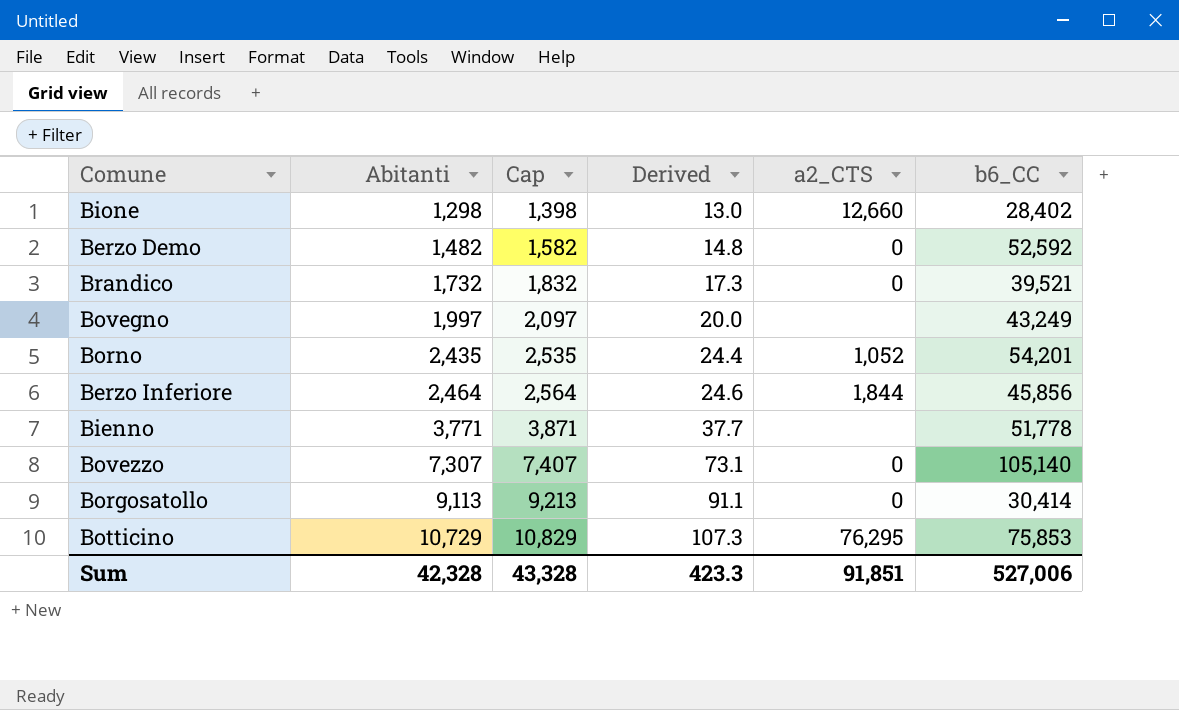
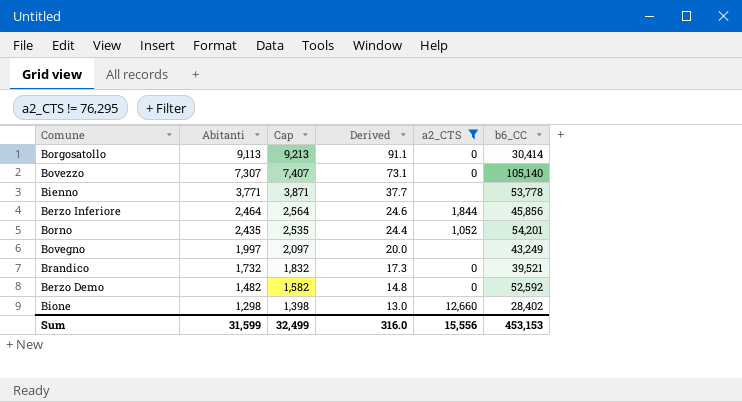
filter: none -> a2_CTS != 76,295
row order: Abitanti ascending -> Abitanti descending
Bienno | b6_CC: 51,778 -> 53,778
Sum | Abitanti: 42,328 -> 31,599
Sum | Cap: 43,328 -> 32,499
Sum | Derived: 423.3 -> 316.0
Sum | a2_CTS: 91,851 -> 15,556
Sum | b6_CC: 527,006 -> 453,153

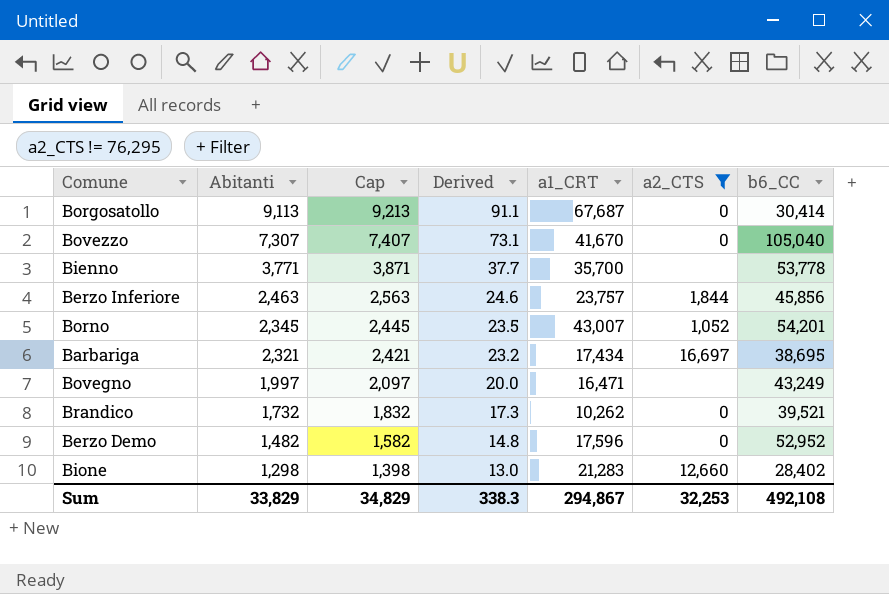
column a1_CRT | position: none -> 5
Bovezzo | b6_CC: 105,140 -> 105,040
Berzo Inferiore | Abitanti: 2,464 -> 2,463
Berzo Inferiore | Cap: 2,564 -> 2,563
Borno | Abitanti: 2,435 -> 2,345
Borno | Cap: 2,535 -> 2,445
Borno | Derived: 24.4 -> 23.5
row Barbariga: none -> 2,321 | 2,421 | 23.2 | 17,434 | 16,697 | 38,695
Berzo Demo | b6_CC: 52,592 -> 52,952
Sum | Abitanti: 31,599 -> 33,829
Sum | Cap: 32,499 -> 34,829
Sum | Derived: 316.0 -> 338.3
Sum | a2_CTS: 15,556 -> 32,253
Sum | b6_CC: 453,153 -> 492,108

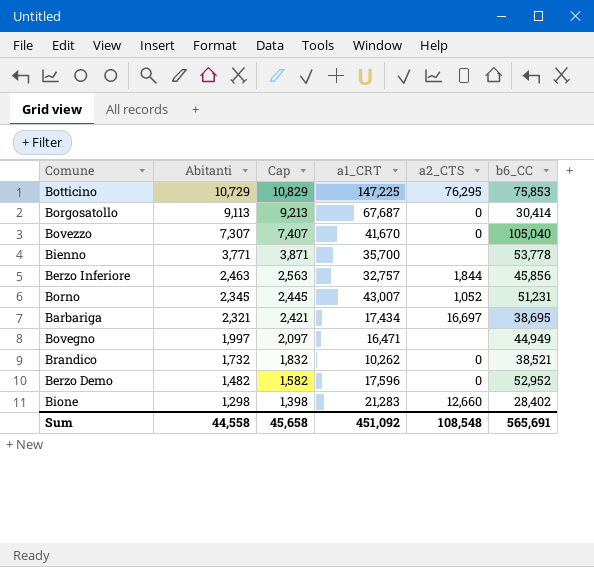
filter: a2_CTS != 76,295 -> none
column Derived | formula: [Abitanti] * 0.01 -> none
Berzo Inferiore | a1_CRT: 23,757 -> 32,757
Borno | b6_CC: 54,201 -> 51,231
Bovegno | b6_CC: 43,249 -> 44,949
Brandico | b6_CC: 39,521 -> 38,521
Sum | Abitanti: 33,829 -> 44,558
Sum | Cap: 34,829 -> 45,658
Sum | a1_CRT: 294,867 -> 451,092
Sum | a2_CTS: 32,253 -> 108,548
Sum | b6_CC: 492,108 -> 565,691

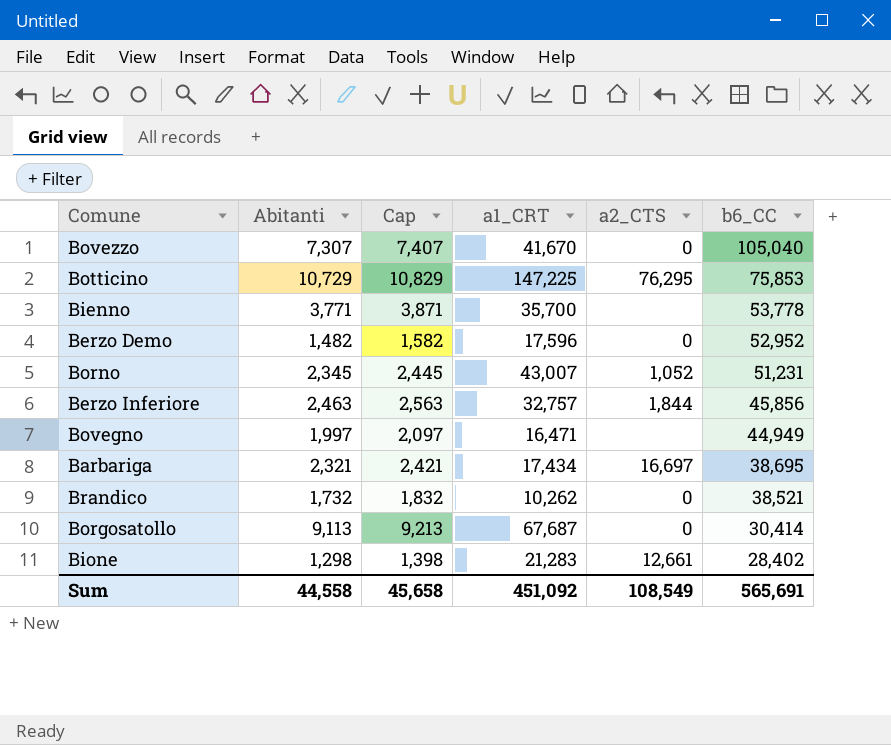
row order: Abitanti descending -> b6_CC descending
Bione | a2_CTS: 12,660 -> 12,661
Sum | a2_CTS: 108,548 -> 108,549

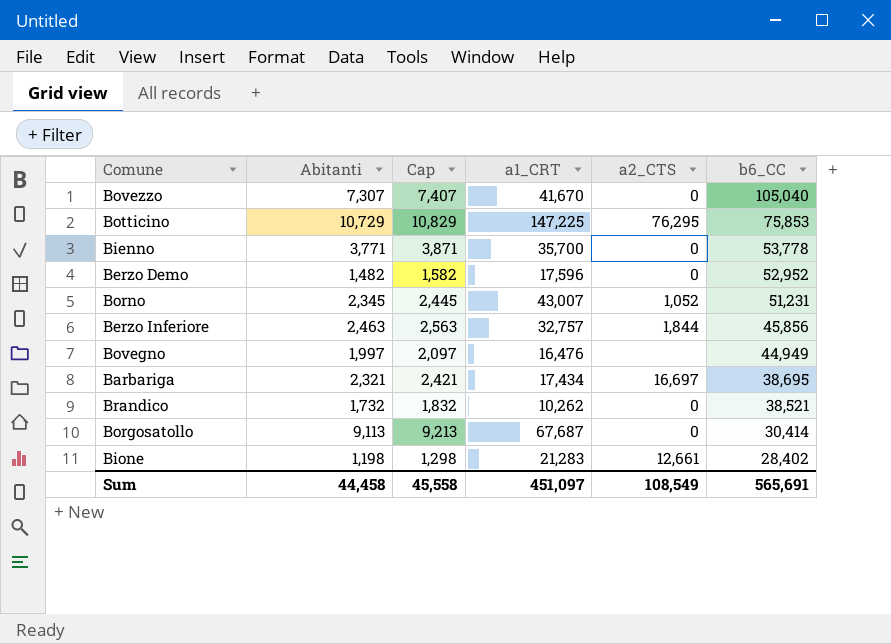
Bienno | a2_CTS: none -> 0
Bovegno | a1_CRT: 16,471 -> 16,476
Bione | Abitanti: 1,298 -> 1,198
Bione | Cap: 1,398 -> 1,298
Sum | Abitanti: 44,558 -> 44,458
Sum | Cap: 45,658 -> 45,558
Sum | a1_CRT: 451,092 -> 451,097

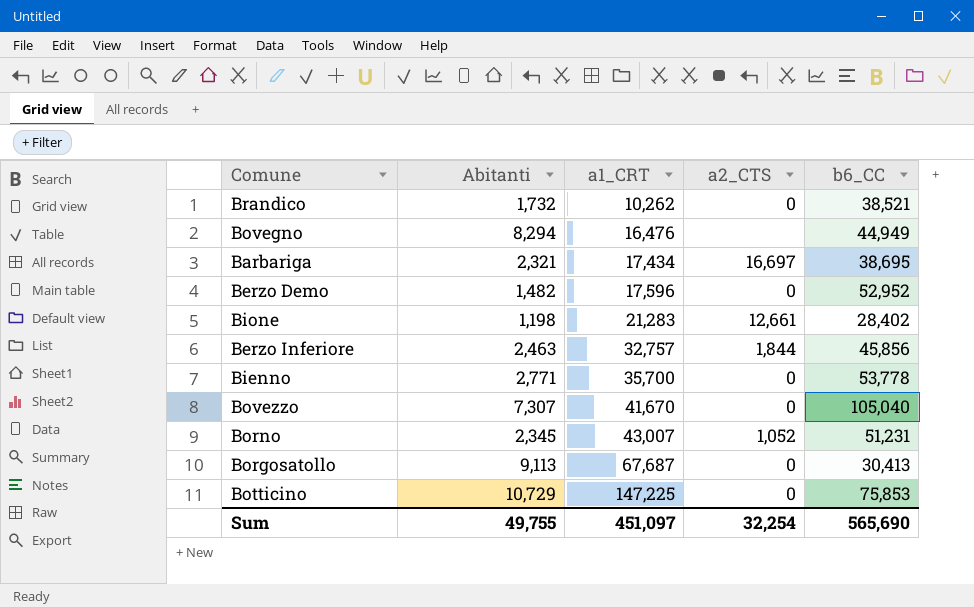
row order: b6_CC descending -> a1_CRT ascending
column Cap | formula: [Abitanti] + 100 -> none
Bovegno | Abitanti: 1,997 -> 8,294
Bienno | Abitanti: 3,771 -> 2,771
Borgosatollo | b6_CC: 30,414 -> 30,413
Botticino | a2_CTS: 76,295 -> 0
Sum | Abitanti: 44,458 -> 49,755
Sum | a2_CTS: 108,549 -> 32,254
Sum | b6_CC: 565,691 -> 565,690

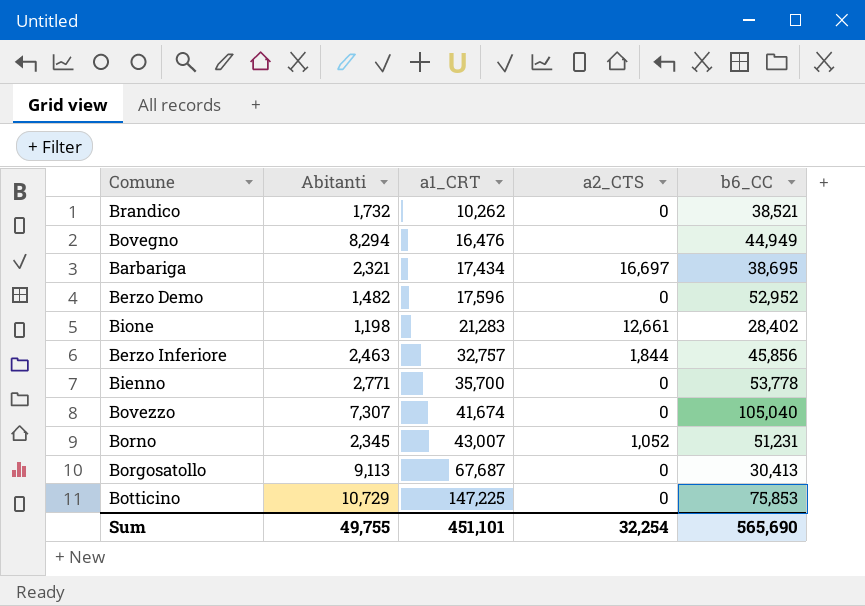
Bovezzo | a1_CRT: 41,670 -> 41,674
Sum | a1_CRT: 451,097 -> 451,101

